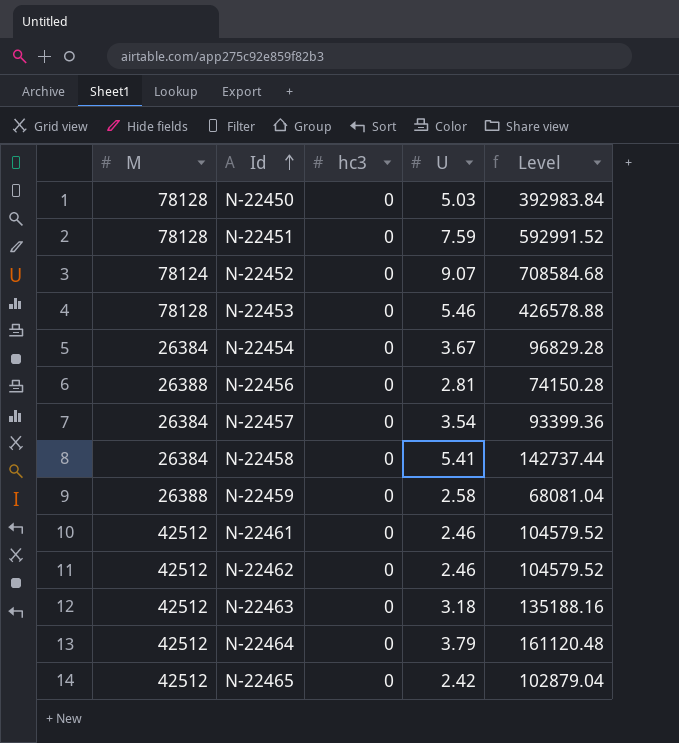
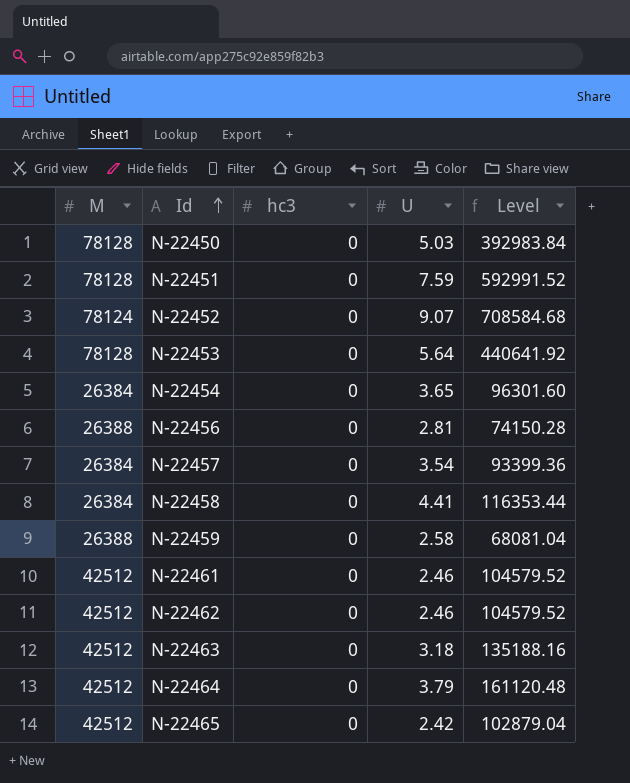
N-22453 | U: 5.46 -> 5.64
N-22453 | Level: 426578.88 -> 440641.92
N-22454 | U: 3.67 -> 3.65
N-22454 | Level: 96829.28 -> 96301.60
N-22458 | U: 5.41 -> 4.41
N-22458 | Level: 142737.44 -> 116353.44

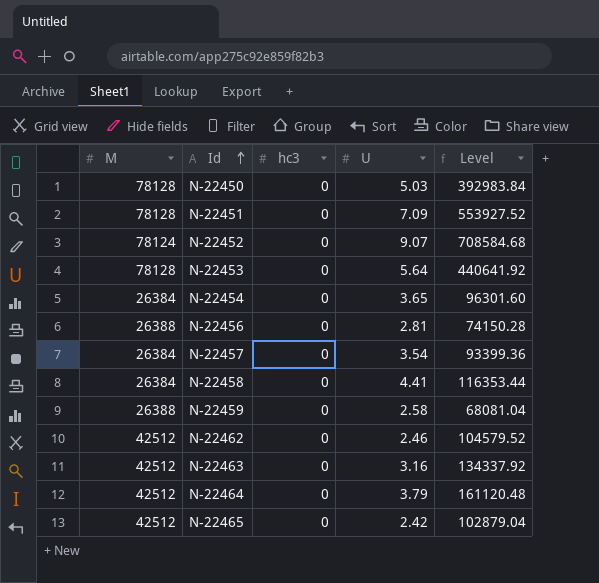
row N-22461: 42512 | 0 | 2.46 | 104579.52 -> none
N-22451 | U: 7.59 -> 7.09
N-22451 | Level: 592991.52 -> 553927.52
N-22463 | U: 3.18 -> 3.16
N-22463 | Level: 135188.16 -> 134337.92

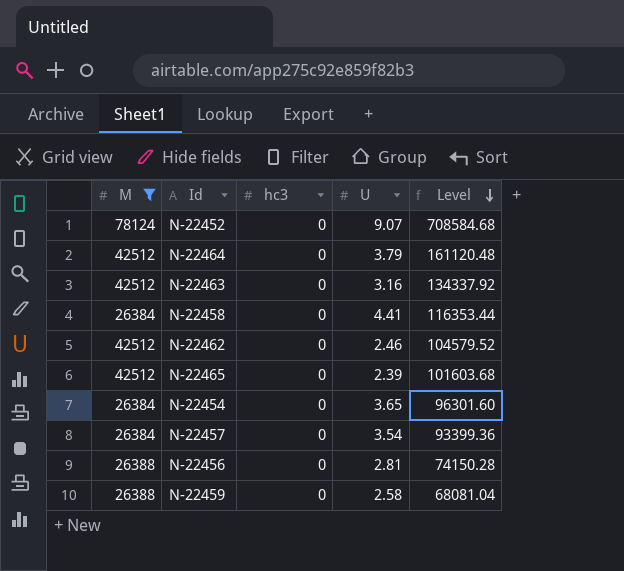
filter: none -> M != 78128
row order: Id ascending -> Level descending
N-22465 | U: 2.42 -> 2.39
N-22465 | Level: 102879.04 -> 101603.68

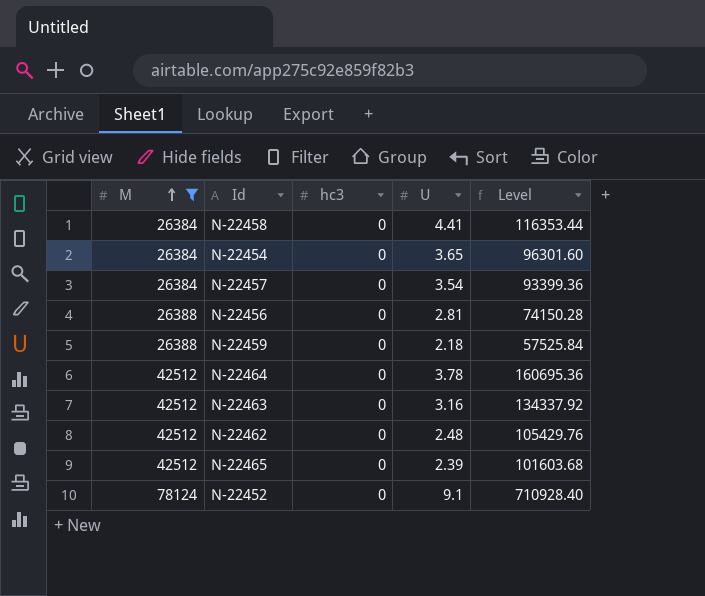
row order: Level descending -> M ascending
N-22459 | U: 2.58 -> 2.18
N-22459 | Level: 68081.04 -> 57525.84
N-22464 | U: 3.79 -> 3.78
N-22464 | Level: 161120.48 -> 160695.36
N-22462 | U: 2.46 -> 2.48
N-22462 | Level: 104579.52 -> 105429.76
N-22452 | U: 9.07 -> 9.1
N-22452 | Level: 708584.68 -> 710928.40

